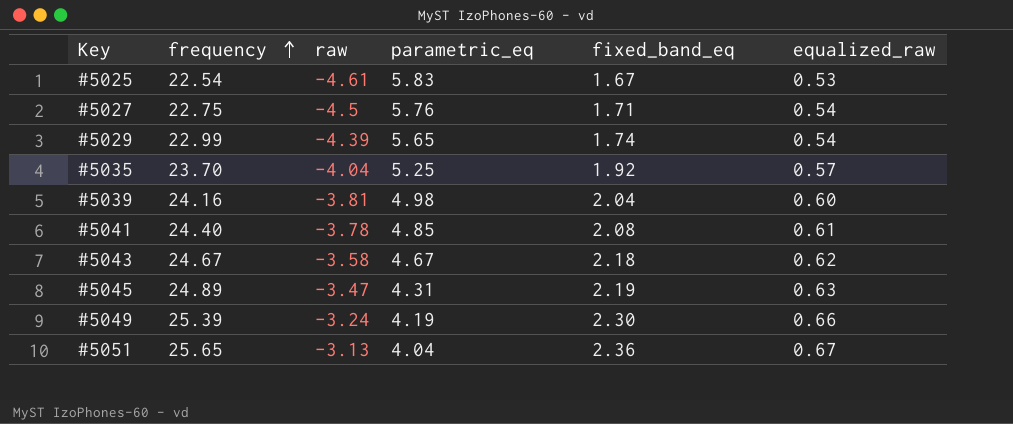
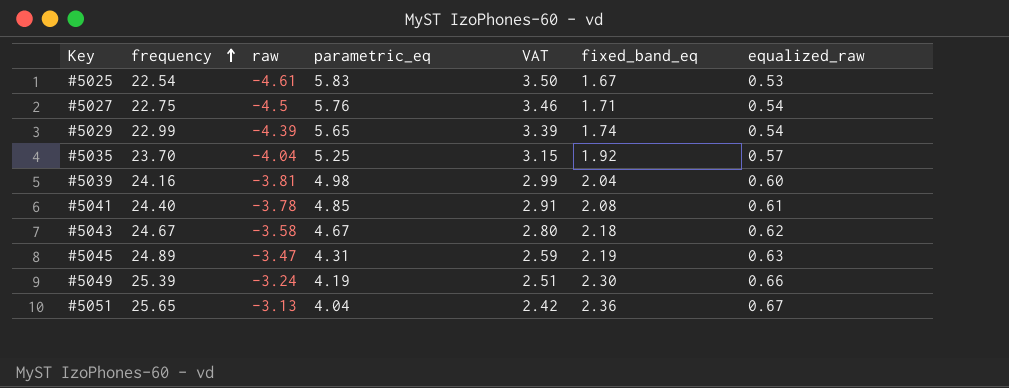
column VAT | formula: none -> [parametric_eq] * 0.6

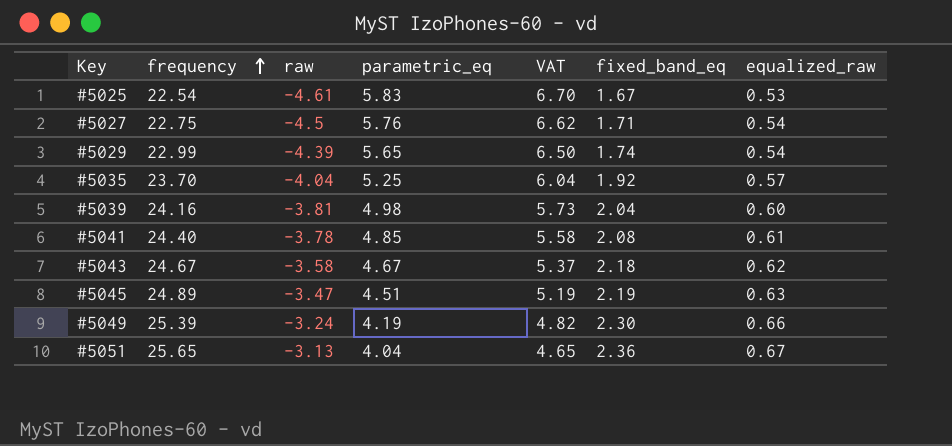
column VAT | formula: [parametric_eq] * 0.6 -> [parametric_eq] * 1.15
#5045 | parametric_eq: 4.31 -> 4.51

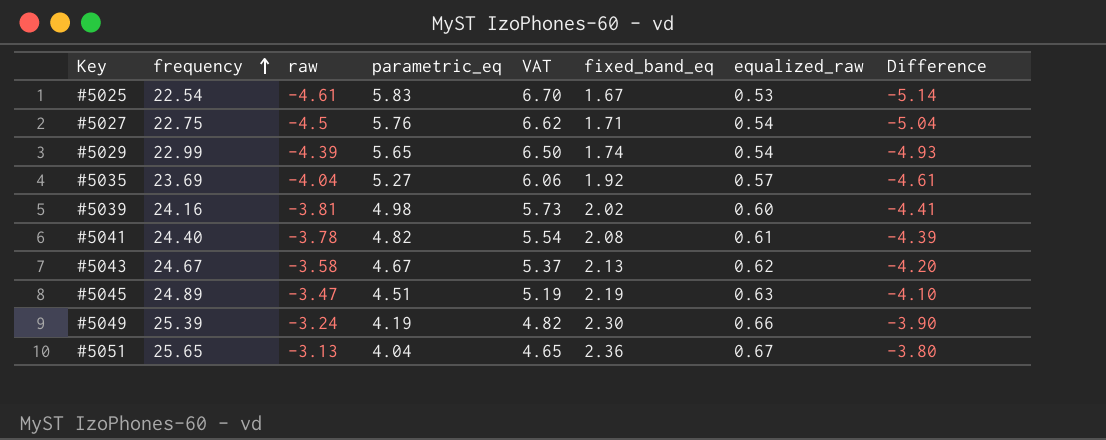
column Difference | formula: none -> [raw] - [equalized_raw]
#5035 | frequency: 23.70 -> 23.69
#5035 | parametric_eq: 5.25 -> 5.27
#5035 | VAT: 6.04 -> 6.06
#5039 | fixed_band_eq: 2.04 -> 2.02
#5041 | parametric_eq: 4.85 -> 4.82
#5041 | VAT: 5.58 -> 5.54
#5043 | fixed_band_eq: 2.18 -> 2.13

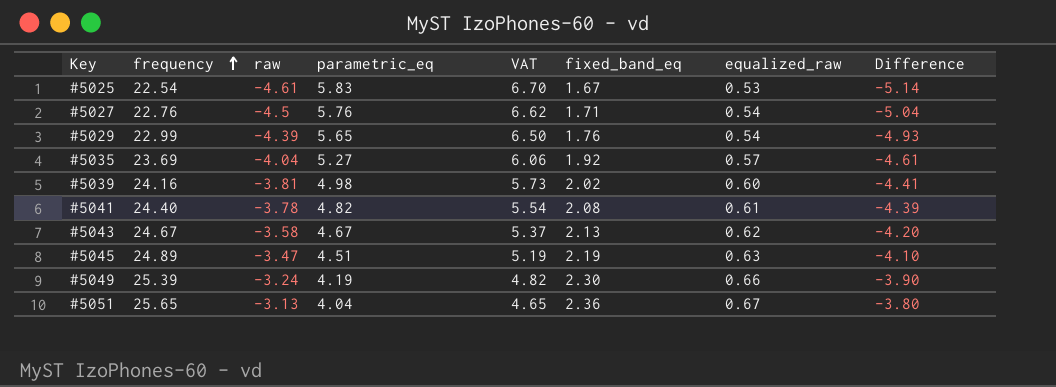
#5027 | frequency: 22.75 -> 22.76
#5029 | fixed_band_eq: 1.74 -> 1.76

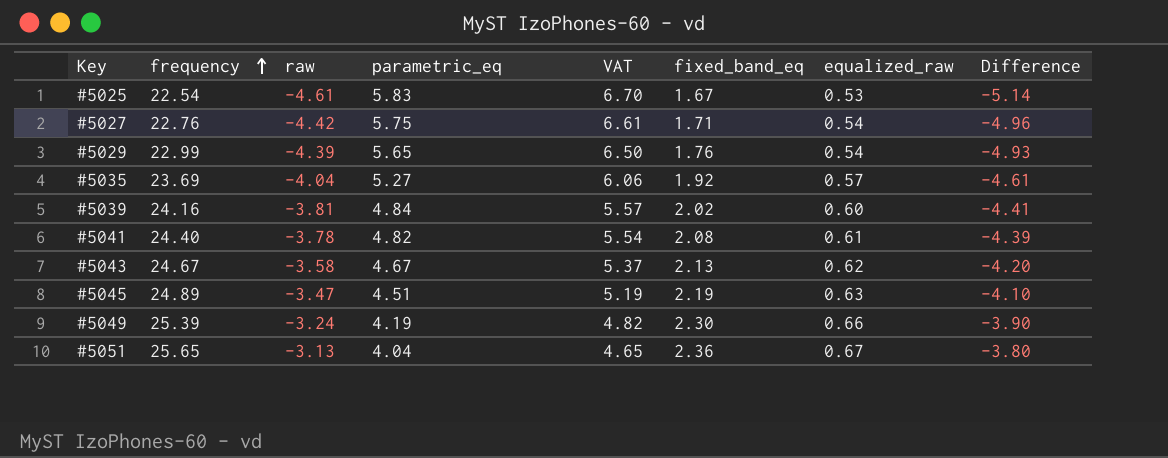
#5027 | raw: -4.5 -> -4.42
#5027 | parametric_eq: 5.76 -> 5.75
#5027 | VAT: 6.62 -> 6.61
#5027 | Difference: -5.04 -> -4.96
#5039 | parametric_eq: 4.98 -> 4.84
#5039 | VAT: 5.73 -> 5.57

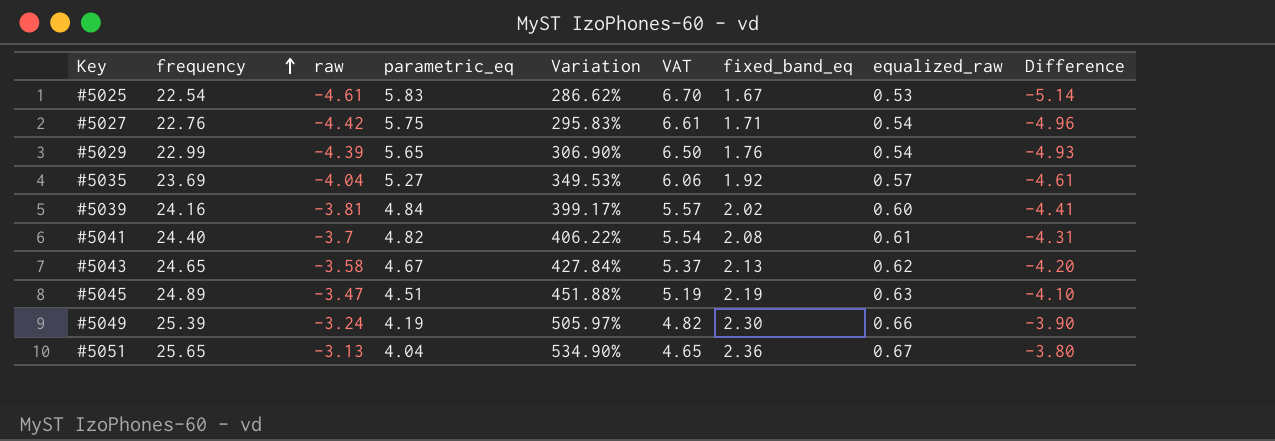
column Variation | formula: none -> ([frequency] - [parametric_eq]) / [parametric_eq]
#5041 | raw: -3.78 -> -3.7
#5041 | Difference: -4.39 -> -4.31
#5043 | frequency: 24.67 -> 24.65

